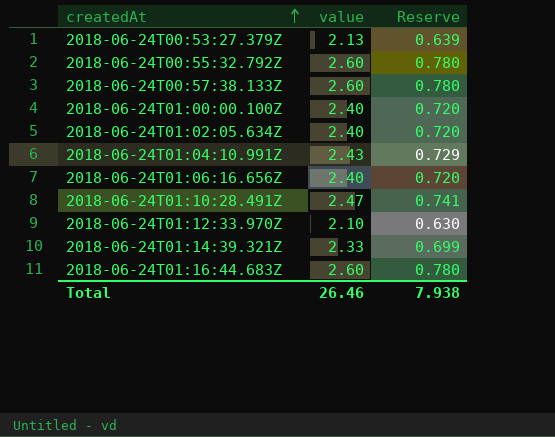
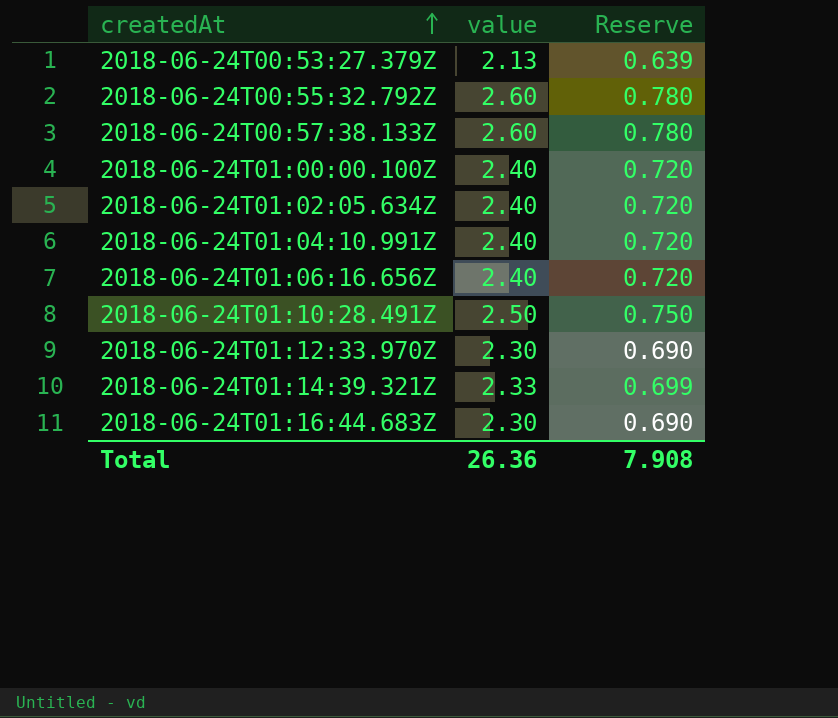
2018-06-24T01:04:10.991Z | value: 2.43 -> 2.40
2018-06-24T01:04:10.991Z | Reserve: 0.729 -> 0.720
2018-06-24T01:10:28.491Z | value: 2.47 -> 2.50
2018-06-24T01:10:28.491Z | Reserve: 0.741 -> 0.750
2018-06-24T01:12:33.970Z | value: 2.10 -> 2.30
2018-06-24T01:12:33.970Z | Reserve: 0.630 -> 0.690
2018-06-24T01:16:44.683Z | value: 2.60 -> 2.30
2018-06-24T01:16:44.683Z | Reserve: 0.780 -> 0.690
Total | value: 26.46 -> 26.36
Total | Reserve: 7.938 -> 7.908

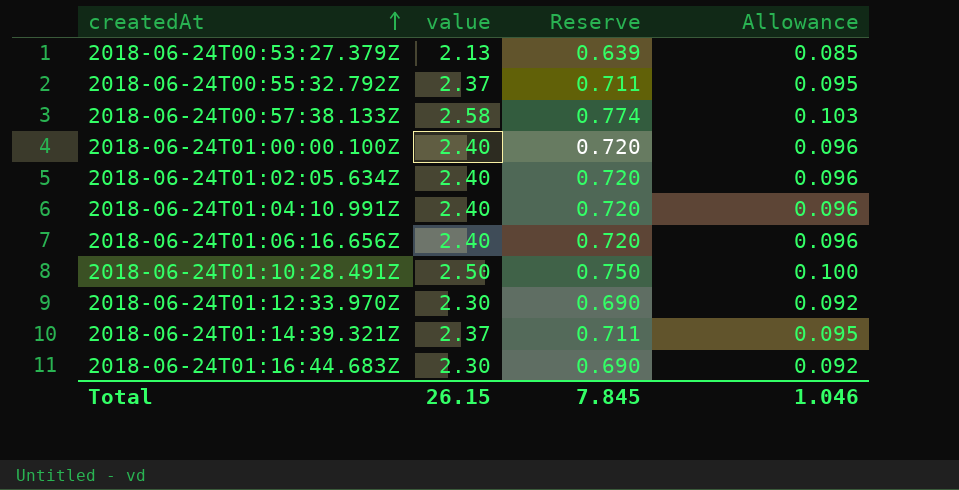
column Allowance | formula: none -> [value] * 0.04
2018-06-24T00:55:32.792Z | value: 2.60 -> 2.37
2018-06-24T00:55:32.792Z | Reserve: 0.780 -> 0.711
2018-06-24T00:57:38.133Z | value: 2.60 -> 2.58
2018-06-24T00:57:38.133Z | Reserve: 0.780 -> 0.774
2018-06-24T01:14:39.321Z | value: 2.33 -> 2.37
2018-06-24T01:14:39.321Z | Reserve: 0.699 -> 0.711
Total | value: 26.36 -> 26.15
Total | Reserve: 7.908 -> 7.845

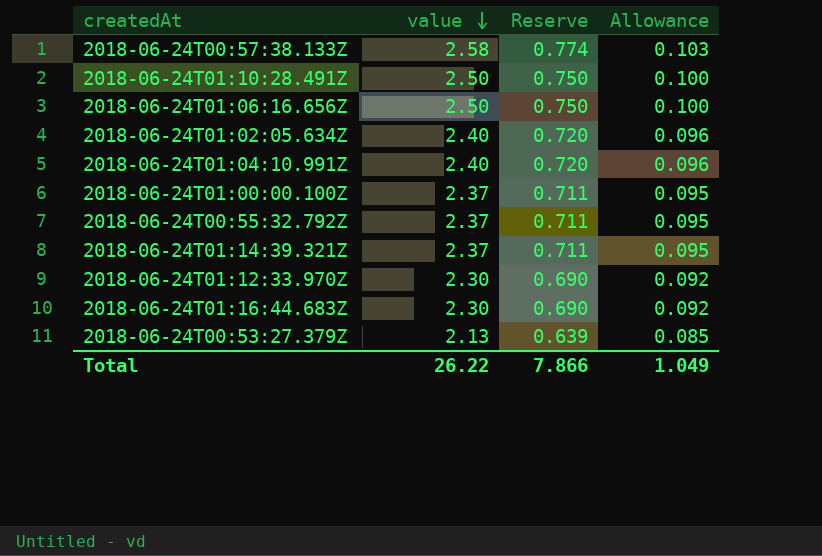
row order: createdAt ascending -> value descending
2018-06-24T01:06:16.656Z | value: 2.40 -> 2.50
2018-06-24T01:06:16.656Z | Reserve: 0.720 -> 0.750
2018-06-24T01:06:16.656Z | Allowance: 0.096 -> 0.100
2018-06-24T01:00:00.100Z | value: 2.40 -> 2.37
2018-06-24T01:00:00.100Z | Reserve: 0.720 -> 0.711
2018-06-24T01:00:00.100Z | Allowance: 0.096 -> 0.095
Total | value: 26.15 -> 26.22
Total | Reserve: 7.845 -> 7.866
Total | Allowance: 1.046 -> 1.049

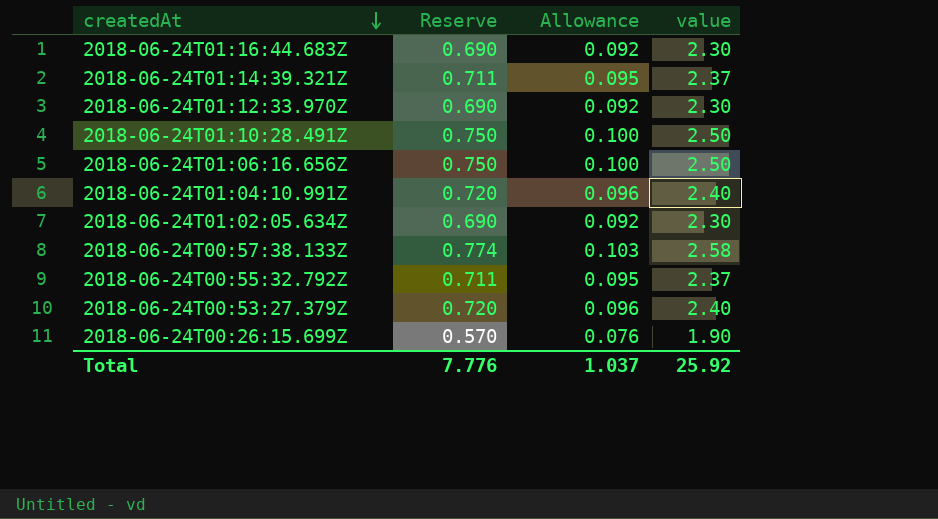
row order: value descending -> createdAt descending
column value | position: 2 -> 4
row 2018-06-24T01:00:00.100Z: 2.37 | 0.711 | 0.095 -> none
2018-06-24T01:02:05.634Z | Reserve: 0.720 -> 0.690
2018-06-24T01:02:05.634Z | Allowance: 0.096 -> 0.092
2018-06-24T01:02:05.634Z | value: 2.40 -> 2.30
2018-06-24T00:53:27.379Z | Reserve: 0.639 -> 0.720
2018-06-24T00:53:27.379Z | Allowance: 0.085 -> 0.096
2018-06-24T00:53:27.379Z | value: 2.13 -> 2.40
row 2018-06-24T00:26:15.699Z: none -> 0.570 | 0.076 | 1.90
Total | Reserve: 7.866 -> 7.776
Total | Allowance: 1.049 -> 1.037
Total | value: 26.22 -> 25.92

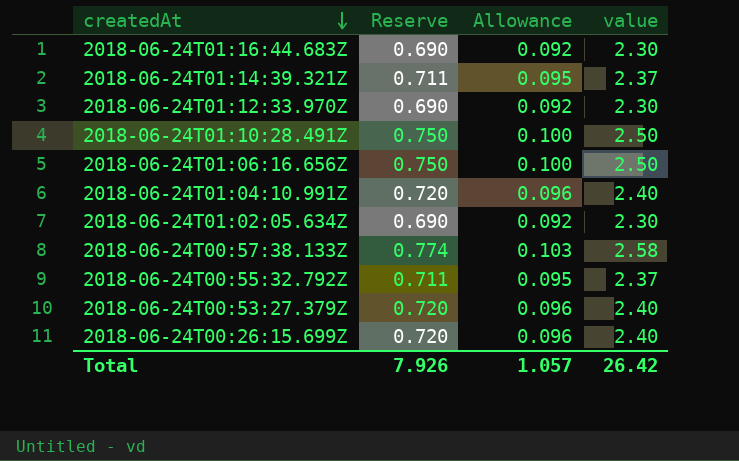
2018-06-24T00:26:15.699Z | Reserve: 0.570 -> 0.720
2018-06-24T00:26:15.699Z | Allowance: 0.076 -> 0.096
2018-06-24T00:26:15.699Z | value: 1.90 -> 2.40
Total | Reserve: 7.776 -> 7.926
Total | Allowance: 1.037 -> 1.057
Total | value: 25.92 -> 26.42

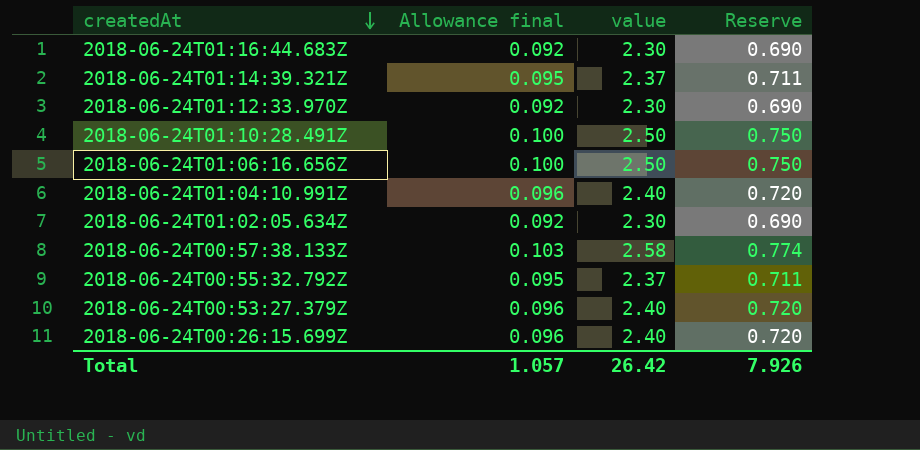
column name: Allowance -> Allowance final
column Reserve | position: 2 -> 4

